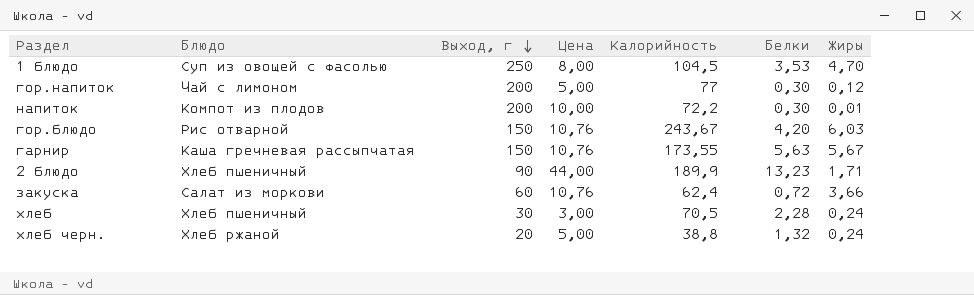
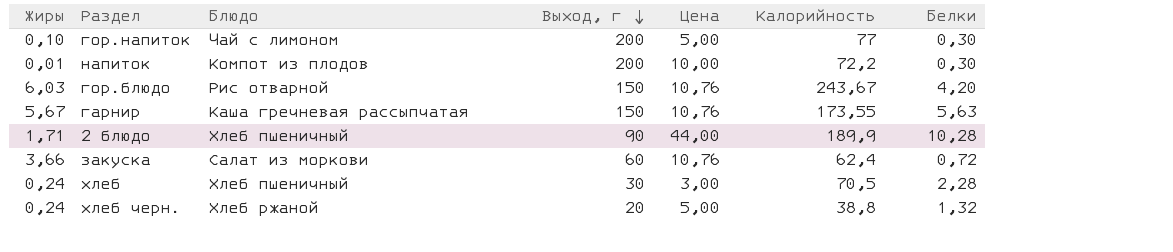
column Жиры | position: 7 -> 1
row 1 блюдо: Суп из овощей с фасолью | 250 | 8,00 | 104,5 | 3,53 | 4,70 -> none
гор.напиток | Жиры: 0,12 -> 0,10
2 блюдо | Белки: 13,23 -> 10,28

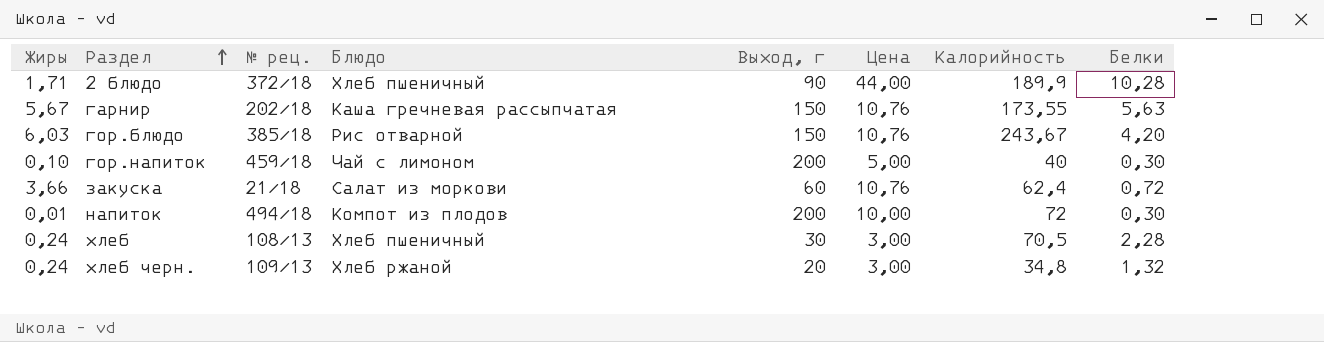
row order: Выход, г descending -> Раздел ascending
column № рец. | position: none -> 3
гор.напиток | Калорийность: 77 -> 40
напиток | Калорийность: 72,2 -> 72
хлеб черн. | Цена: 5,00 -> 3,00
хлеб черн. | Калорийность: 38,8 -> 34,8

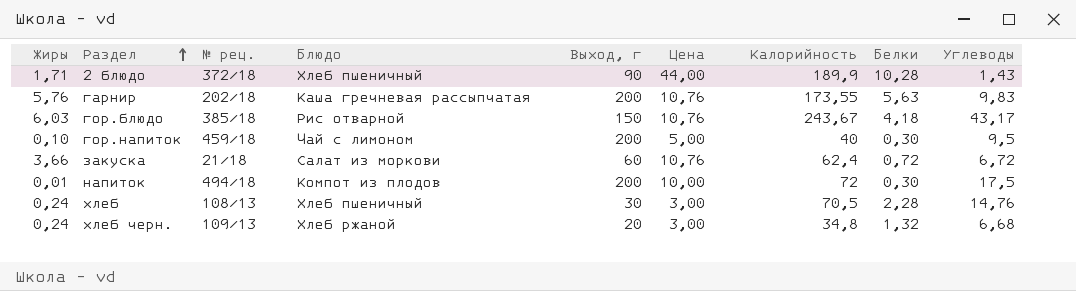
column Углеводы | position: none -> 9
гарнир | Жиры: 5,67 -> 5,76
гарнир | Выход, г: 150 -> 200
гор.блюдо | Белки: 4,20 -> 4,18

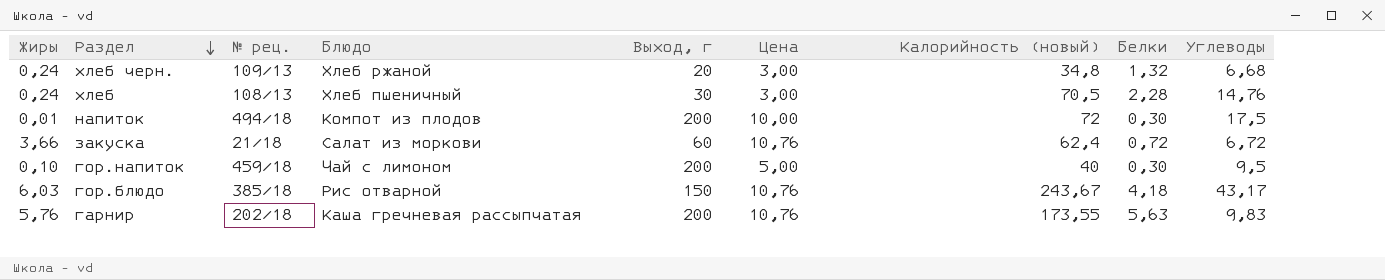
row order: Раздел ascending -> Раздел descending
column name: Калорийность -> Калорийность (новый)
row 2 блюдо: 1,71 | 372/18 | Хлеб пшеничный | 90 | 44,00 | 189,9 | 10,28 | 1,43 -> none

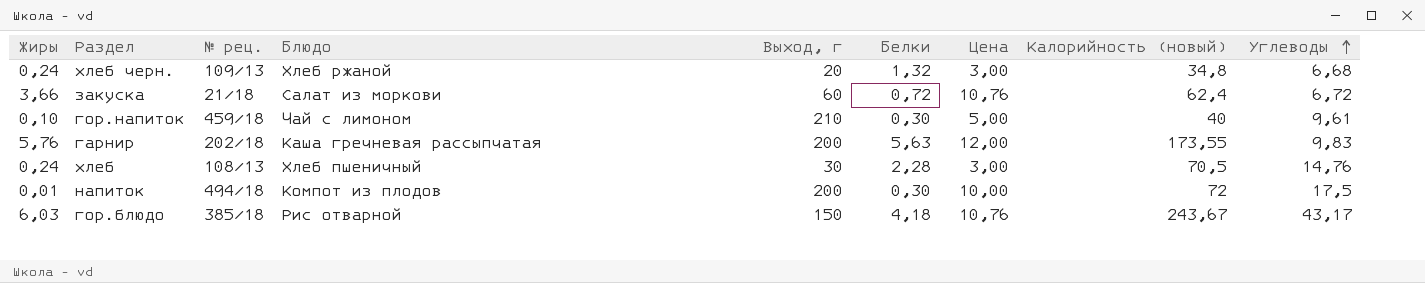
row order: Раздел descending -> Углеводы ascending
column Белки | position: 8 -> 6
гор.напиток | Выход, г: 200 -> 210
гор.напиток | Углеводы: 9,5 -> 9,61
гарнир | Цена: 10,76 -> 12,00

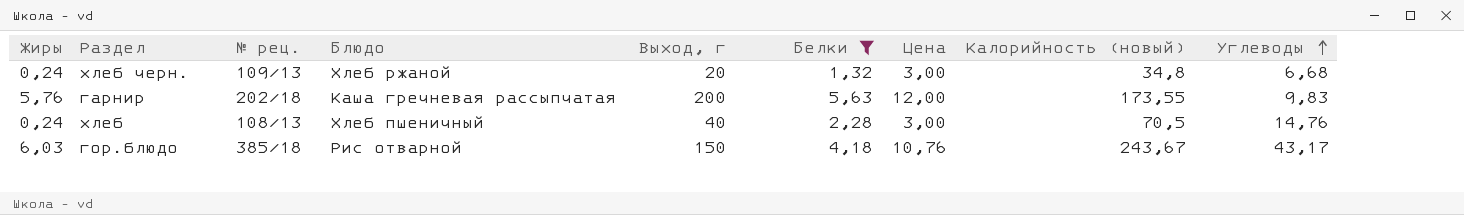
filter: none -> Белки >= 1,32
хлеб | Выход, г: 30 -> 40

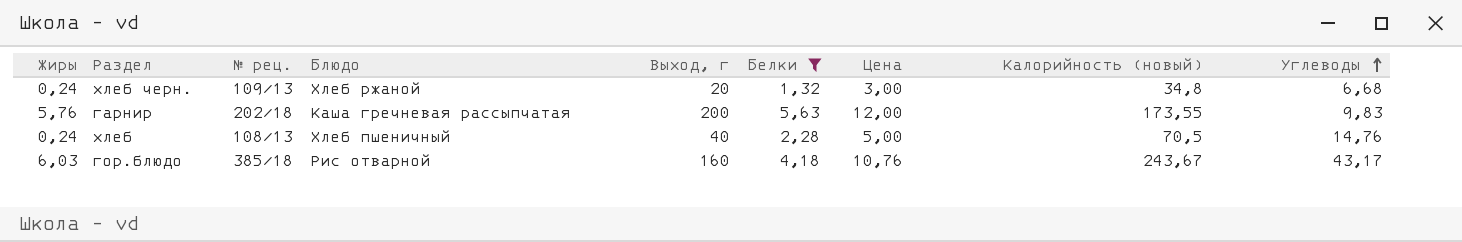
хлеб | Цена: 3,00 -> 5,00
гор.блюдо | Выход, г: 150 -> 160

